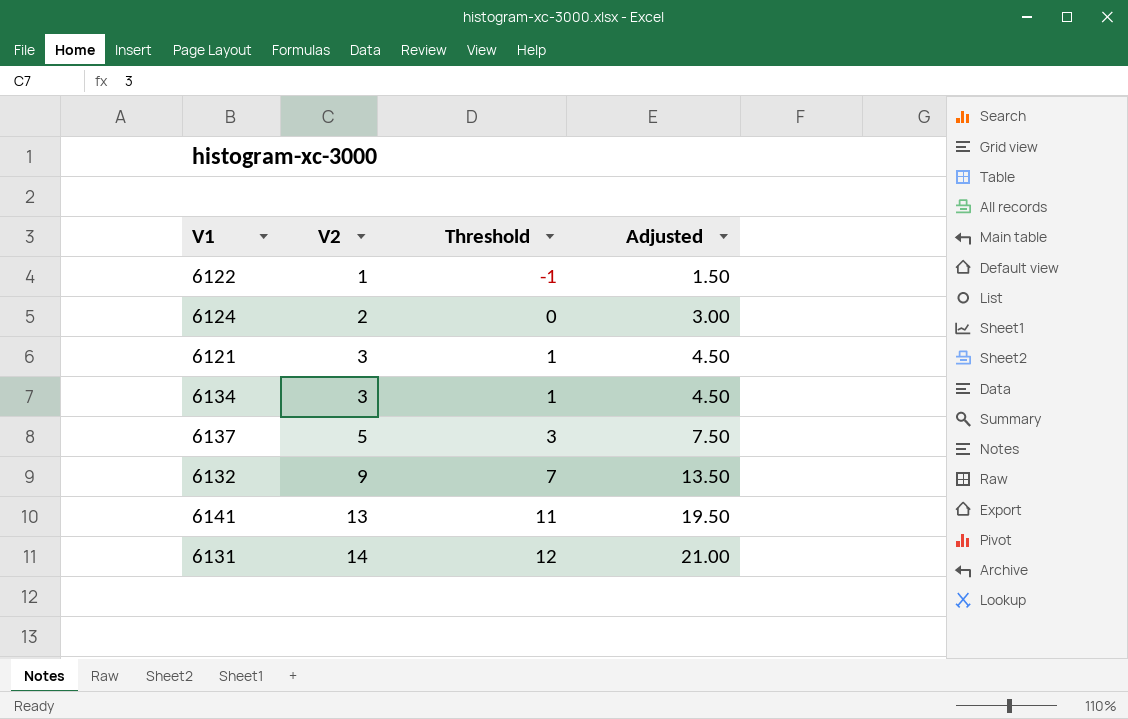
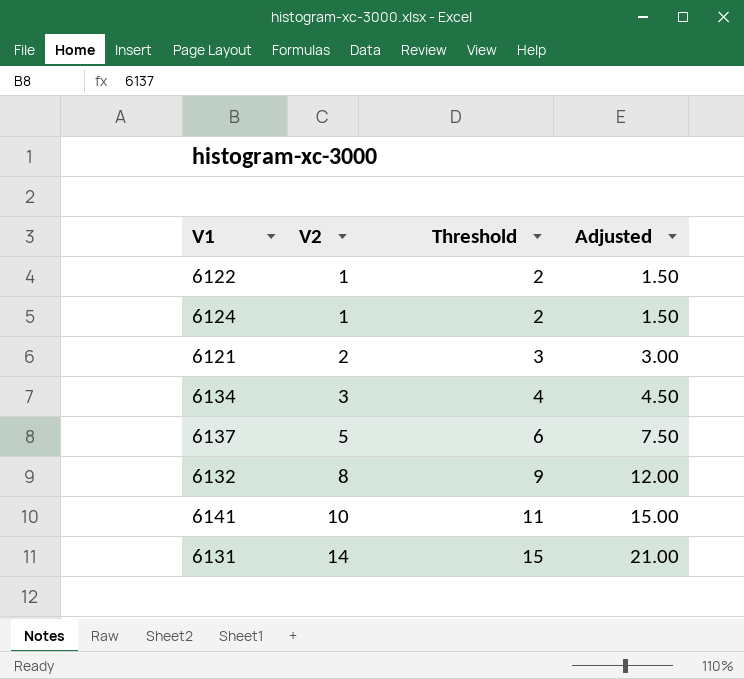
column Threshold | formula: [V2] - 2 -> [V2] + 1
6124 | V2: 2 -> 1
6124 | Adjusted: 3.00 -> 1.50
6121 | V2: 3 -> 2
6121 | Adjusted: 4.50 -> 3.00
6132 | V2: 9 -> 8
6132 | Adjusted: 13.50 -> 12.00
6141 | V2: 13 -> 10
6141 | Adjusted: 19.50 -> 15.00

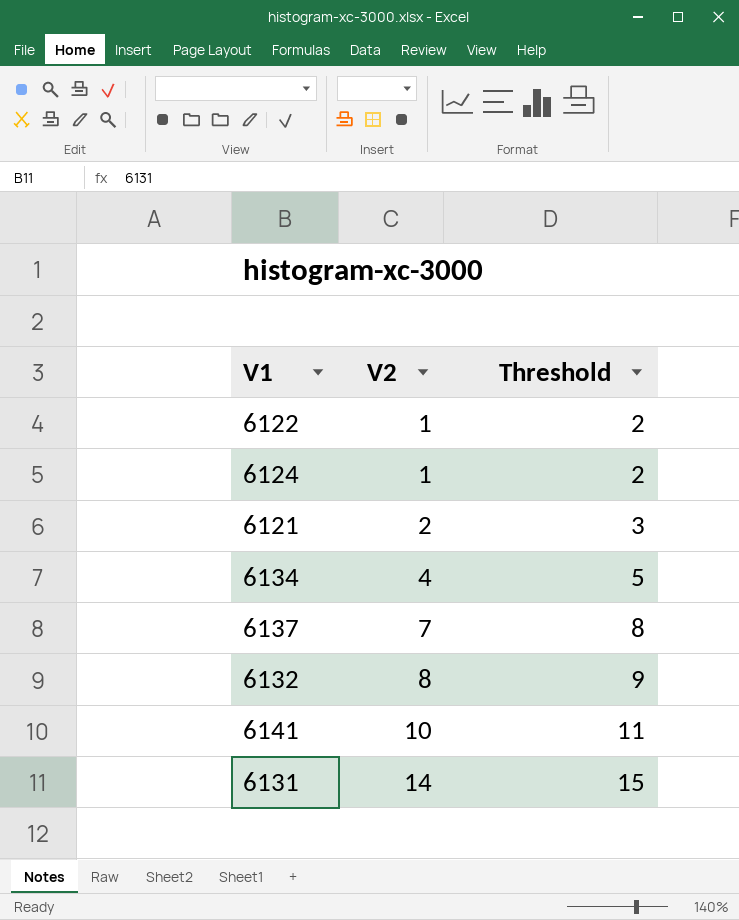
column Adjusted | formula: [V2] * 1.5 -> none
6134 | V2: 3 -> 4
6134 | Threshold: 4 -> 5
6137 | V2: 5 -> 7
6137 | Threshold: 6 -> 8

